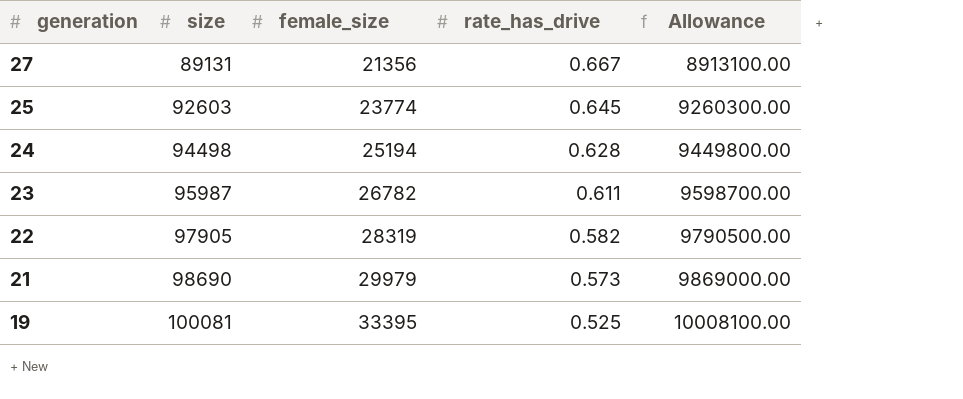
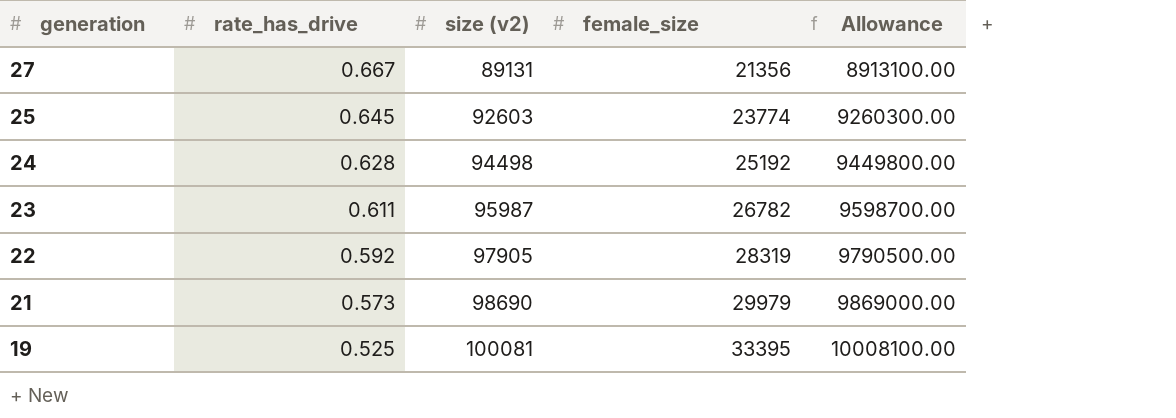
column rate_has_drive | position: 4 -> 2
column name: size -> size (v2)
24 | female_size: 25194 -> 25192
22 | rate_has_drive: 0.582 -> 0.592

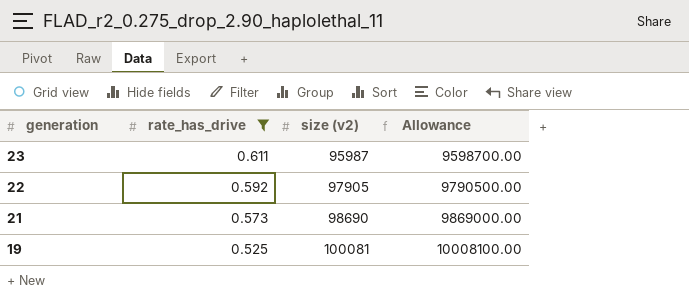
filter: none -> rate_has_drive <= 0.611
column female_size | position: 4 -> none

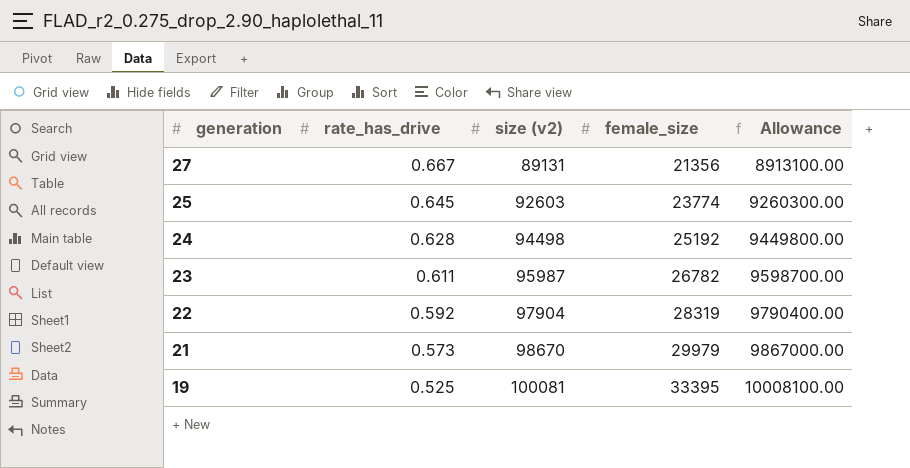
filter: rate_has_drive <= 0.611 -> none
column female_size | position: none -> 4
22 | size (v2): 97905 -> 97904
22 | Allowance: 9790500.00 -> 9790400.00
21 | size (v2): 98690 -> 98670
21 | Allowance: 9869000.00 -> 9867000.00

